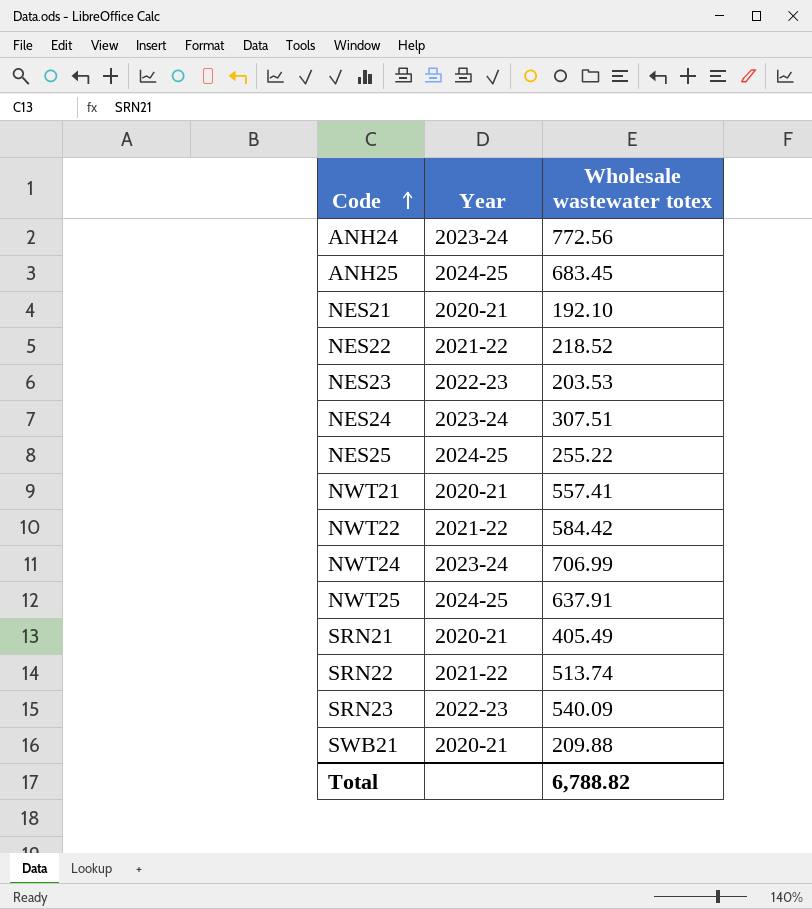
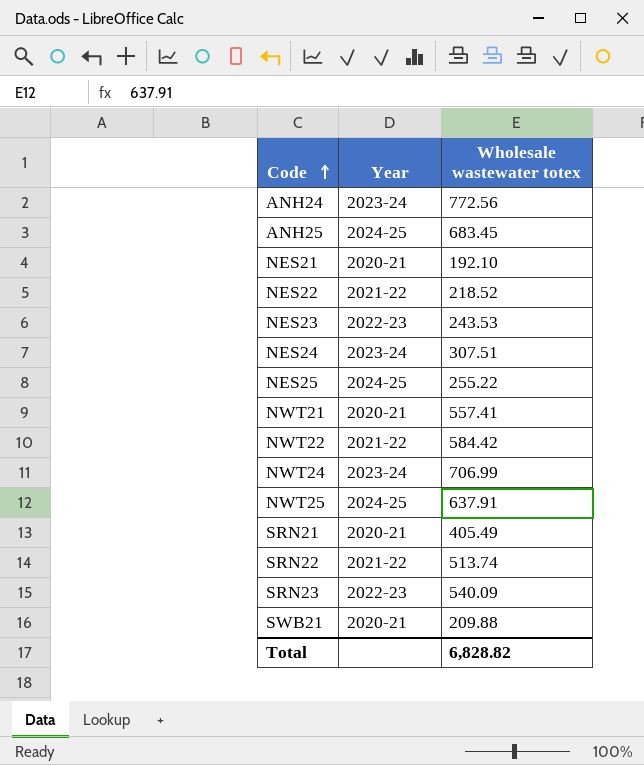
NES23 | Wholesale wastewater totex: 203.53 -> 243.53
Total | Wholesale wastewater totex: 6,788.82 -> 6,828.82

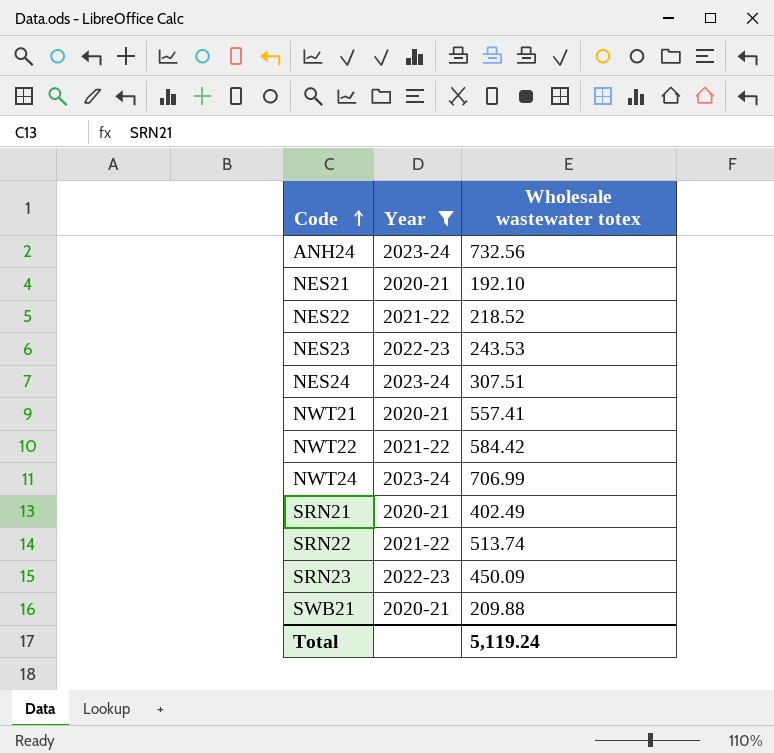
filter: none -> Year != 2024-25
ANH24 | Wholesale wastewater totex: 772.56 -> 732.56
SRN21 | Wholesale wastewater totex: 405.49 -> 402.49
SRN23 | Wholesale wastewater totex: 540.09 -> 450.09
Total | Wholesale wastewater totex: 6,828.82 -> 5,119.24

